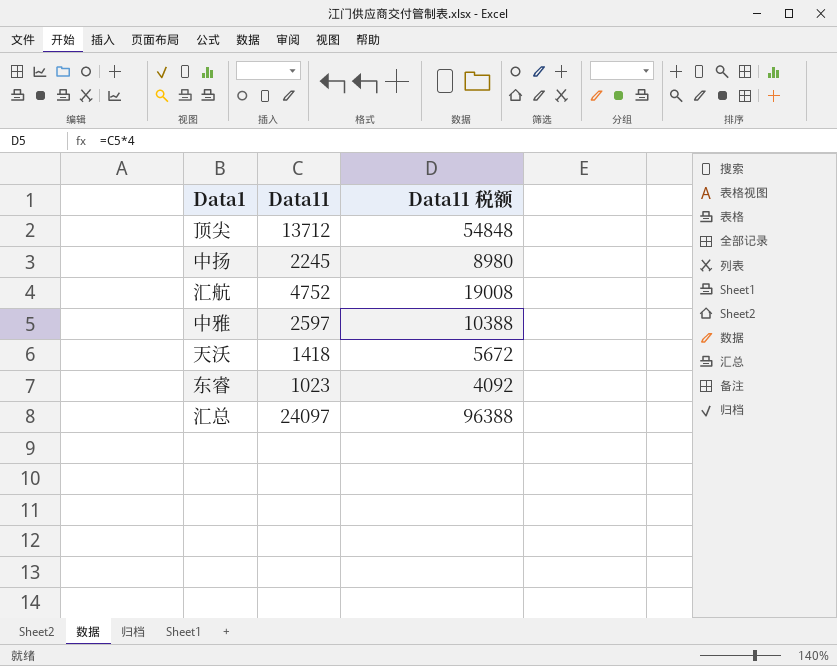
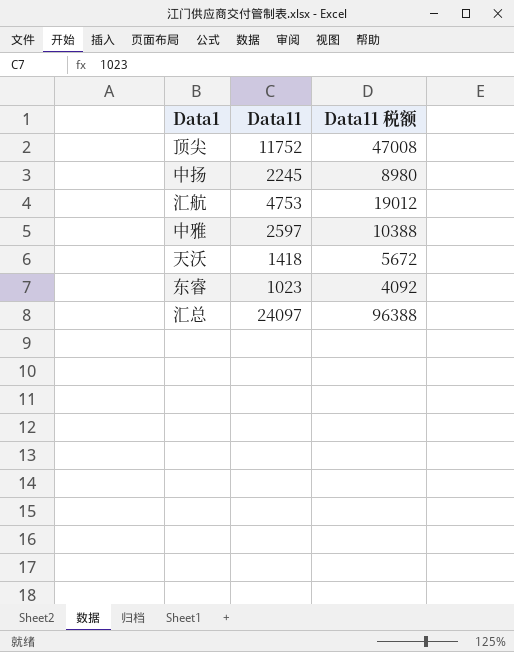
顶尖 | Data11: 13712 -> 11752
顶尖 | Data11 税额: 54848 -> 47008
汇航 | Data11: 4752 -> 4753
汇航 | Data11 税额: 19008 -> 19012

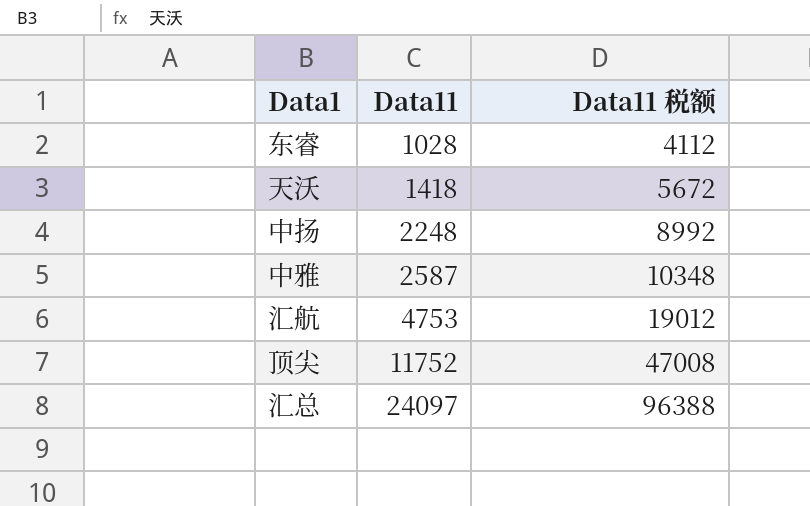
row order: none -> Data11 ascending
东睿 | Data11: 1023 -> 1028
东睿 | Data11 税额: 4092 -> 4112
中扬 | Data11: 2245 -> 2248
中扬 | Data11 税额: 8980 -> 8992
中雅 | Data11: 2597 -> 2587
中雅 | Data11 税额: 10388 -> 10348

